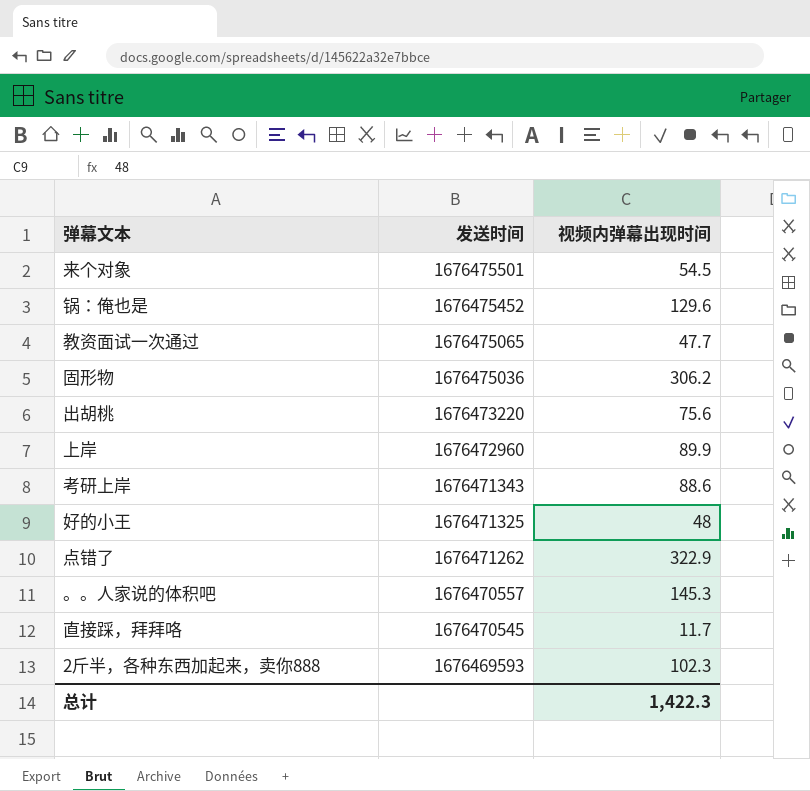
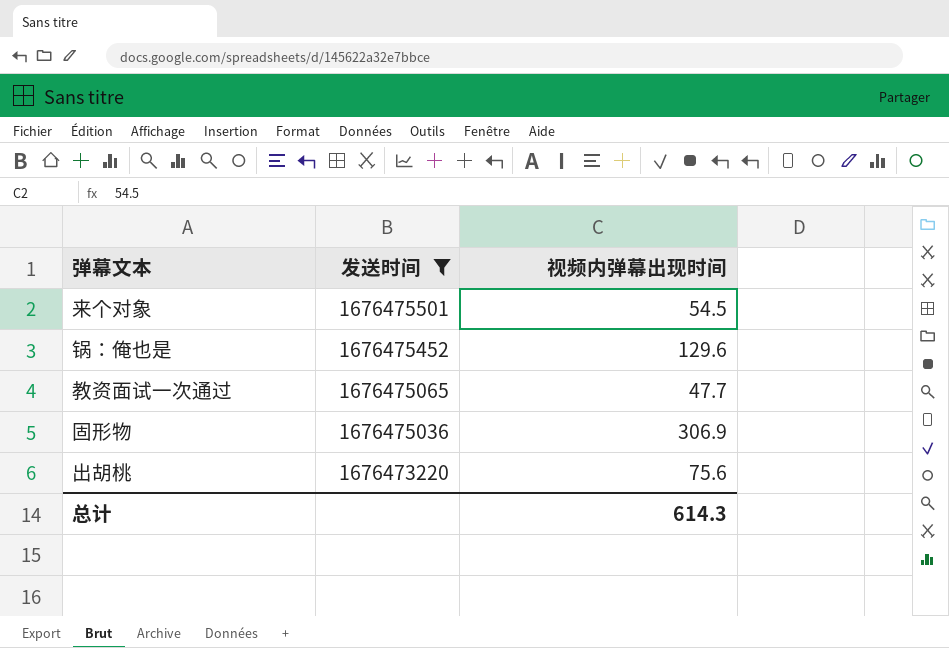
filter: none -> 发送时间 >= 1676473220
固形物 | 视频内弹幕出现时间: 306.2 -> 306.9
总计 | 视频内弹幕出现时间: 1,422.3 -> 614.3

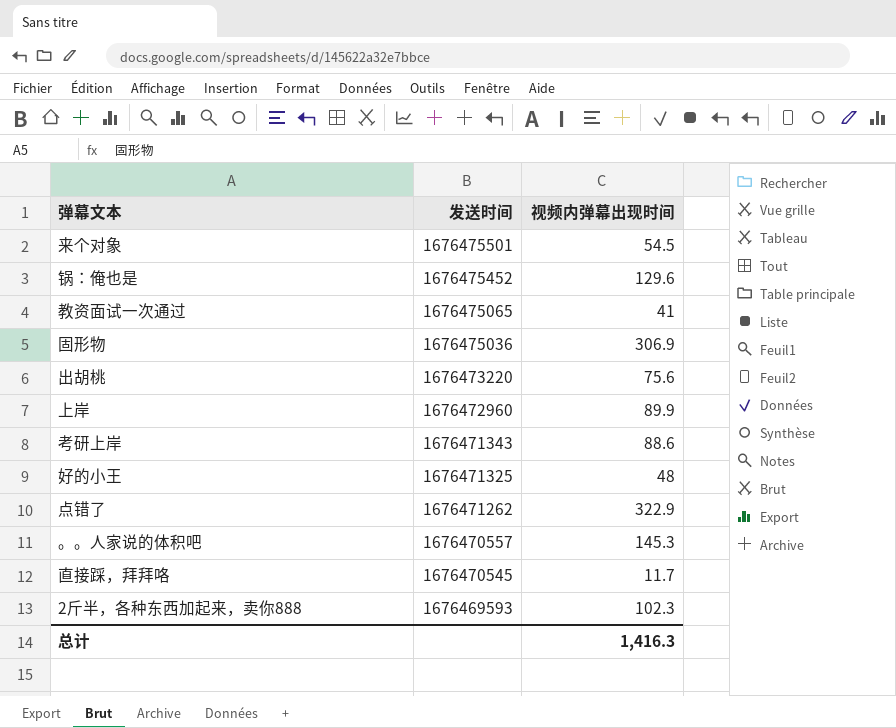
filter: 发送时间 >= 1676473220 -> none
教资面试一次通过 | 视频内弹幕出现时间: 47.7 -> 41
总计 | 视频内弹幕出现时间: 614.3 -> 1,416.3

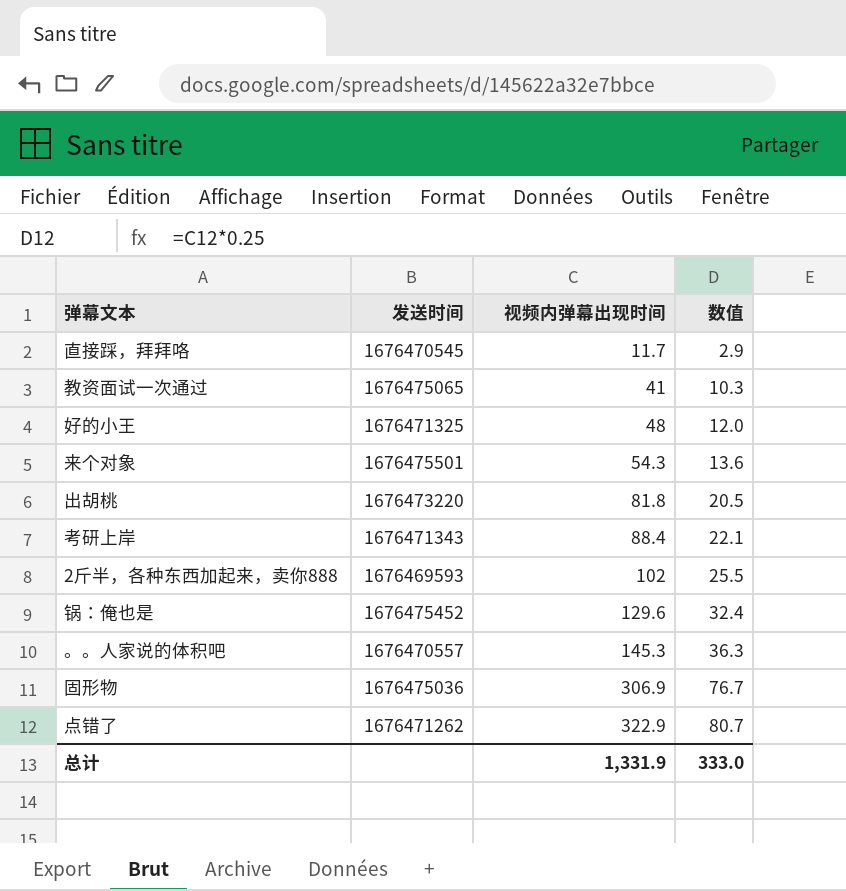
row order: 发送时间 descending -> 视频内弹幕出现时间 ascending
column 数值 | formula: none -> [视频内弹幕出现时间] * 0.25
row 上岸: 1676472960 | 89.9 -> none
来个对象 | 视频内弹幕出现时间: 54.5 -> 54.3
出胡桃 | 视频内弹幕出现时间: 75.6 -> 81.8
考研上岸 | 视频内弹幕出现时间: 88.6 -> 88.4
2斤半，各种东西加起来，卖你888 | 视频内弹幕出现时间: 102.3 -> 102
总计 | 视频内弹幕出现时间: 1,416.3 -> 1,331.9

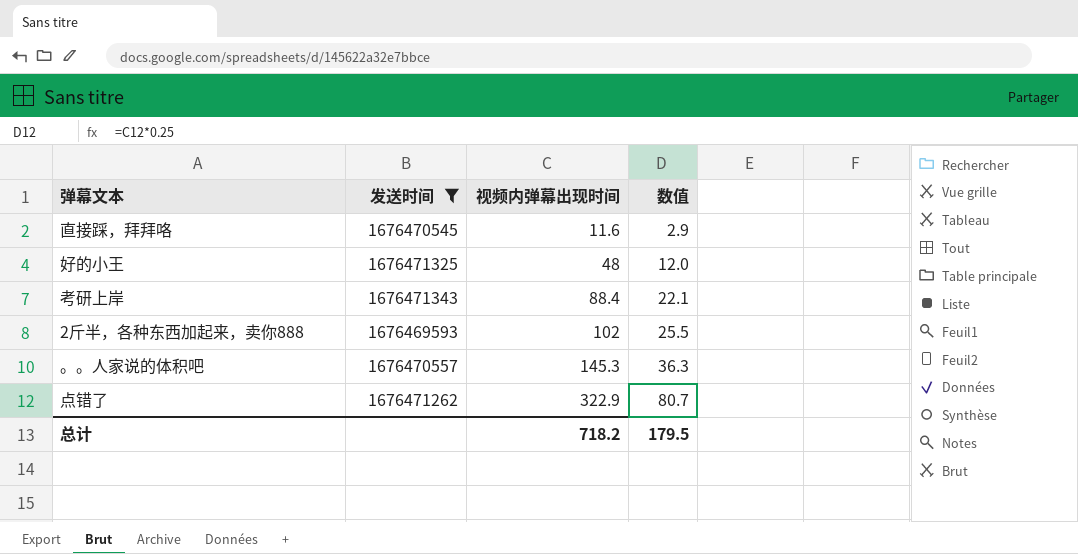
filter: none -> 发送时间 <= 1676471343
直接踩，拜拜咯 | 视频内弹幕出现时间: 11.7 -> 11.6
总计 | 视频内弹幕出现时间: 1,331.9 -> 718.2
总计 | 数值: 333.0 -> 179.5

